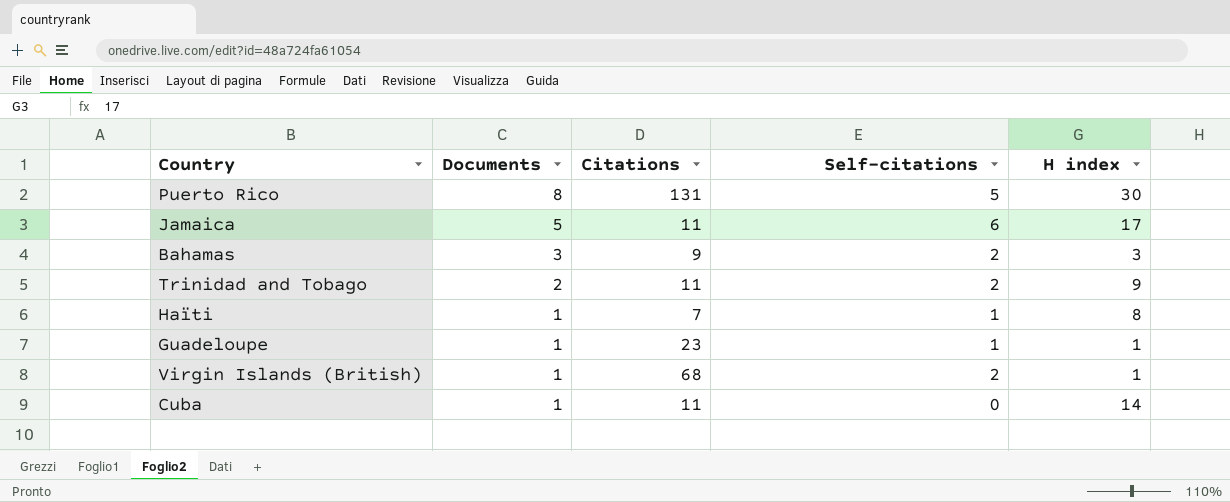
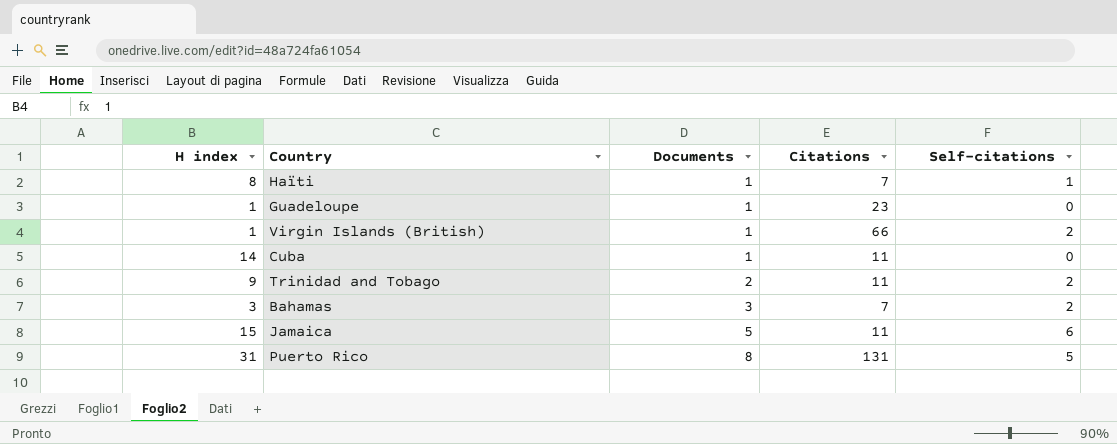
row order: Documents descending -> Documents ascending
column H index | position: 5 -> 1
Guadeloupe | Self-citations: 1 -> 0
Virgin Islands (British) | Citations: 68 -> 66
Bahamas | Citations: 9 -> 7
Jamaica | H index: 17 -> 15
Puerto Rico | H index: 30 -> 31

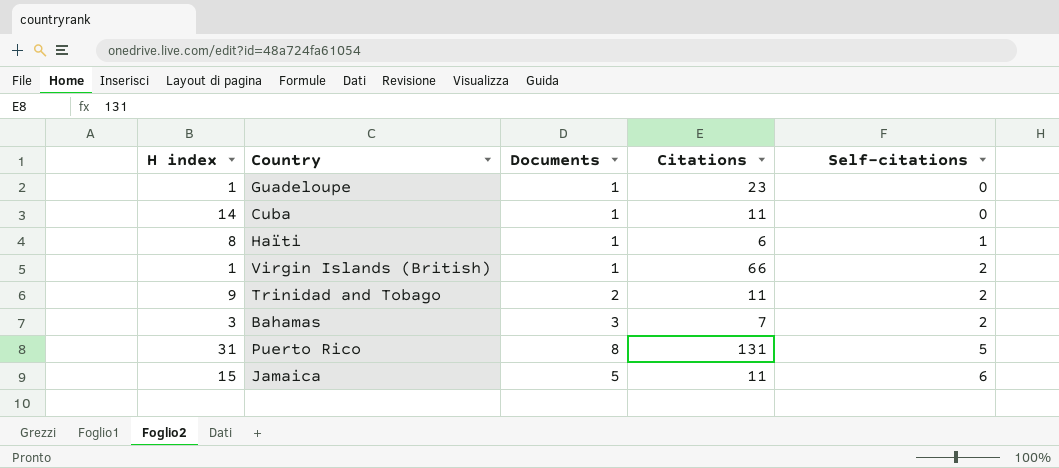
row order: Documents ascending -> Self-citations ascending
Haïti | Citations: 7 -> 6

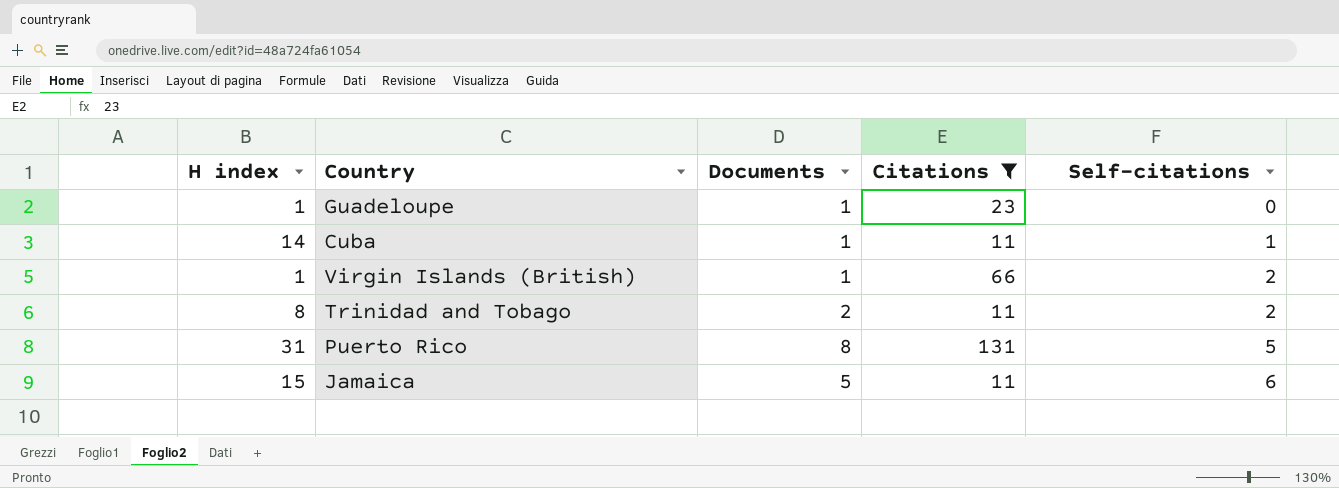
filter: none -> Citations >= 11
Cuba | Self-citations: 0 -> 1
Trinidad and Tobago | H index: 9 -> 8

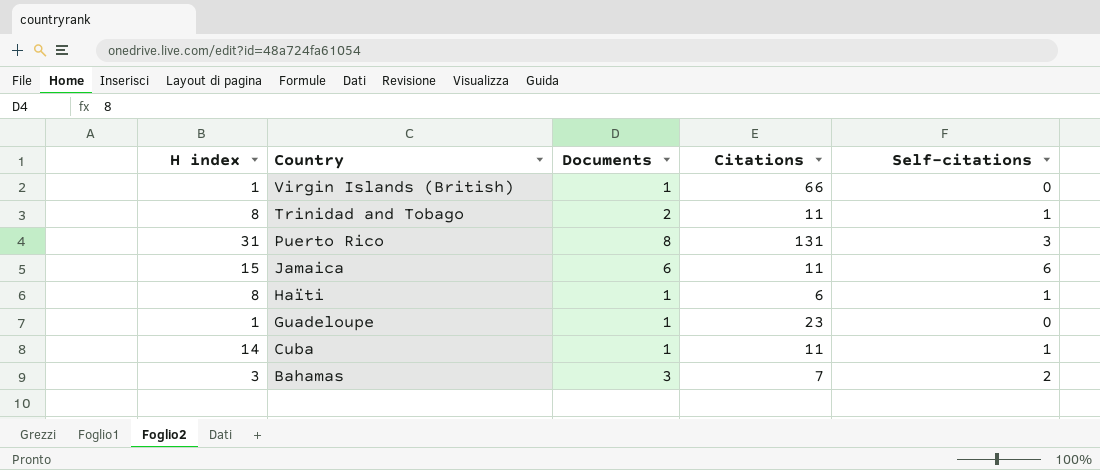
filter: Citations >= 11 -> none
row order: Self-citations ascending -> Country descending
Virgin Islands (British) | Self-citations: 2 -> 0
Trinidad and Tobago | Self-citations: 2 -> 1
Puerto Rico | Self-citations: 5 -> 3
Jamaica | Documents: 5 -> 6

